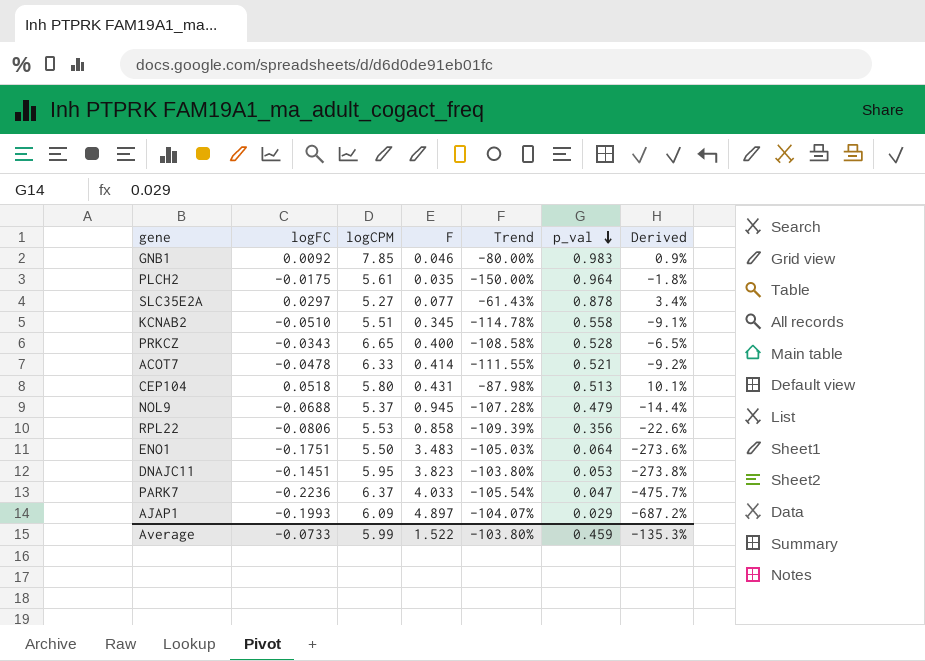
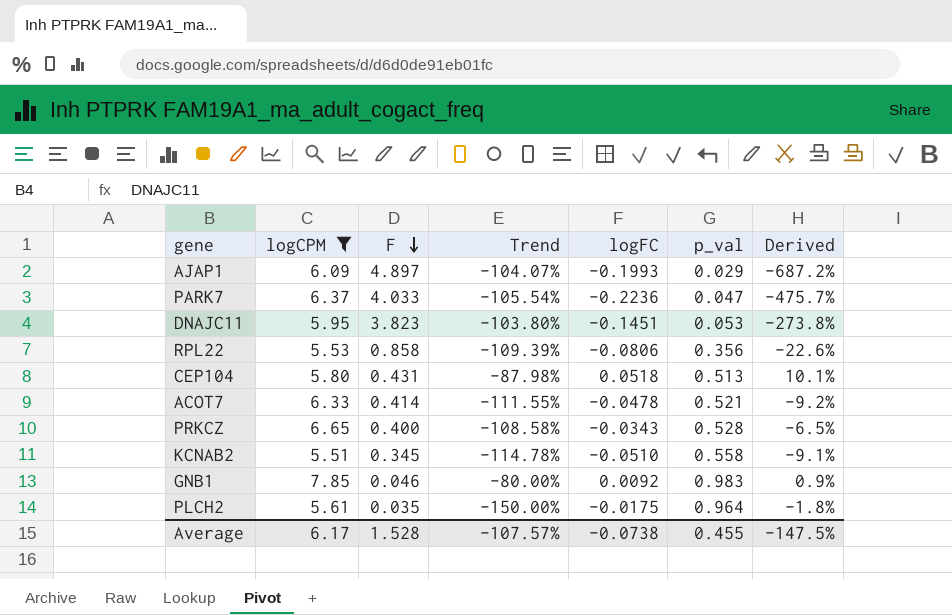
filter: none -> logCPM >= 5.51
row order: p_val descending -> F descending
column logFC | position: 2 -> 5
Average | logCPM: 5.99 -> 6.17
Average | F: 1.522 -> 1.528
Average | Trend: -103.80% -> -107.57%
Average | logFC: -0.0733 -> -0.0738
Average | p_val: 0.459 -> 0.455
Average | Derived: -135.3% -> -147.5%

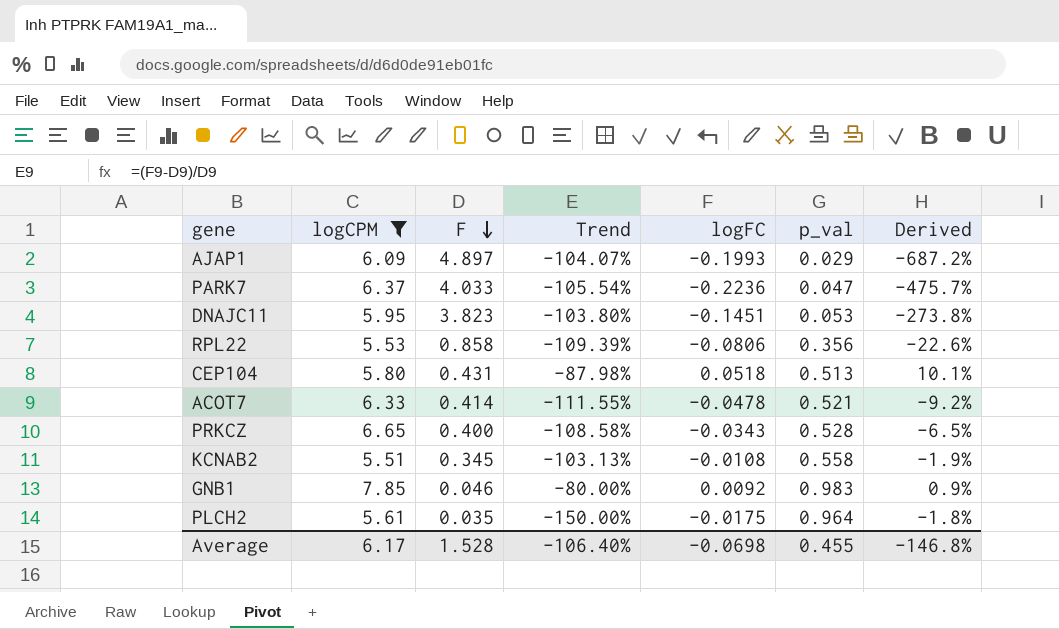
KCNAB2 | Trend: -114.78% -> -103.13%
KCNAB2 | logFC: -0.0510 -> -0.0108
KCNAB2 | Derived: -9.1% -> -1.9%
Average | Trend: -107.57% -> -106.40%
Average | logFC: -0.0738 -> -0.0698
Average | Derived: -147.5% -> -146.8%

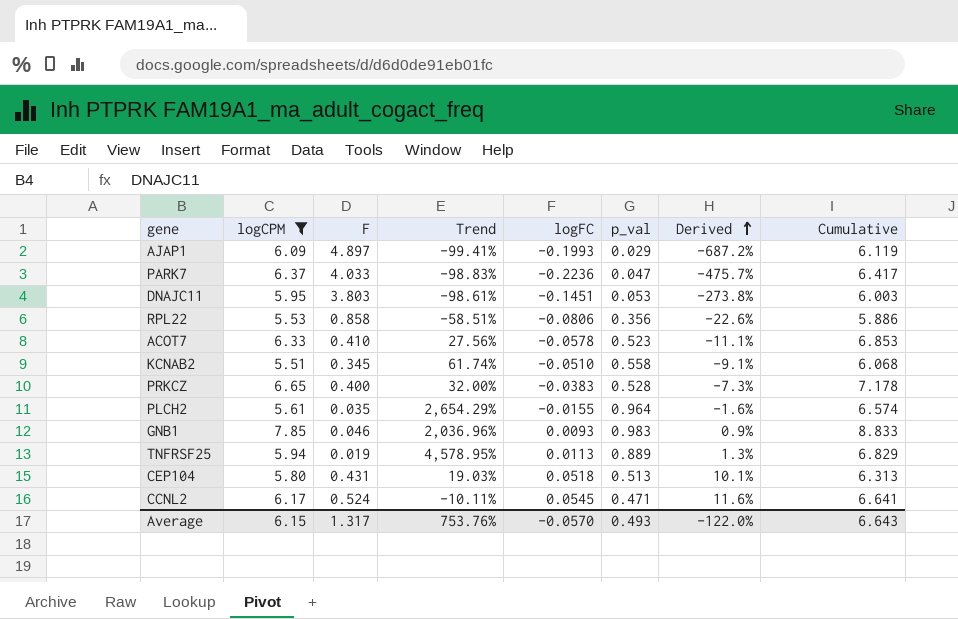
row order: F descending -> Derived ascending
column Trend | formula: ([logFC] - [F]) / [F] -> ([p_val] - [F]) / [F]
column Cumulative | formula: none -> [logCPM] + [p_val]
DNAJC11 | F: 3.823 -> 3.803
ACOT7 | F: 0.414 -> 0.410
ACOT7 | logFC: -0.0478 -> -0.0578
ACOT7 | p_val: 0.521 -> 0.523
ACOT7 | Derived: -9.2% -> -11.1%
KCNAB2 | logFC: -0.0108 -> -0.0510
KCNAB2 | Derived: -1.9% -> -9.1%
PRKCZ | logFC: -0.0343 -> -0.0383
PRKCZ | Derived: -6.5% -> -7.3%
PLCH2 | logFC: -0.0175 -> -0.0155
PLCH2 | Derived: -1.8% -> -1.6%
GNB1 | logFC: 0.0092 -> 0.0093
row TNFRSF25: none -> 5.94 | 0.019 | 4,578.95% | 0.0113 | 0.889 | 1.3% | 6.829
row CCNL2: none -> 6.17 | 0.524 | -10.11% | 0.0545 | 0.471 | 11.6% | 6.641
Average | logCPM: 6.17 -> 6.15
Average | F: 1.528 -> 1.317
Average | Trend: -106.40% -> 753.76%
Average | logFC: -0.0698 -> -0.0570
Average | p_val: 0.455 -> 0.493
Average | Derived: -146.8% -> -122.0%

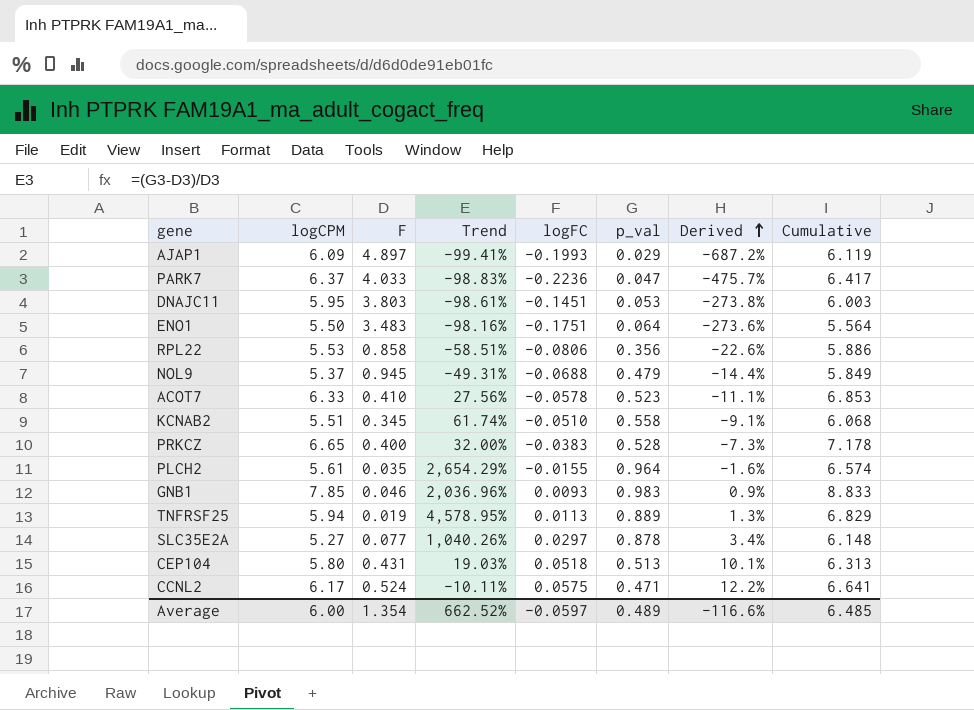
filter: logCPM >= 5.51 -> none
CCNL2 | logFC: 0.0545 -> 0.0575
CCNL2 | Derived: 11.6% -> 12.2%
Average | logCPM: 6.15 -> 6.00
Average | F: 1.317 -> 1.354
Average | Trend: 753.76% -> 662.52%
Average | logFC: -0.0570 -> -0.0597
Average | p_val: 0.493 -> 0.489
Average | Derived: -122.0% -> -116.6%
Average | Cumulative: 6.643 -> 6.485

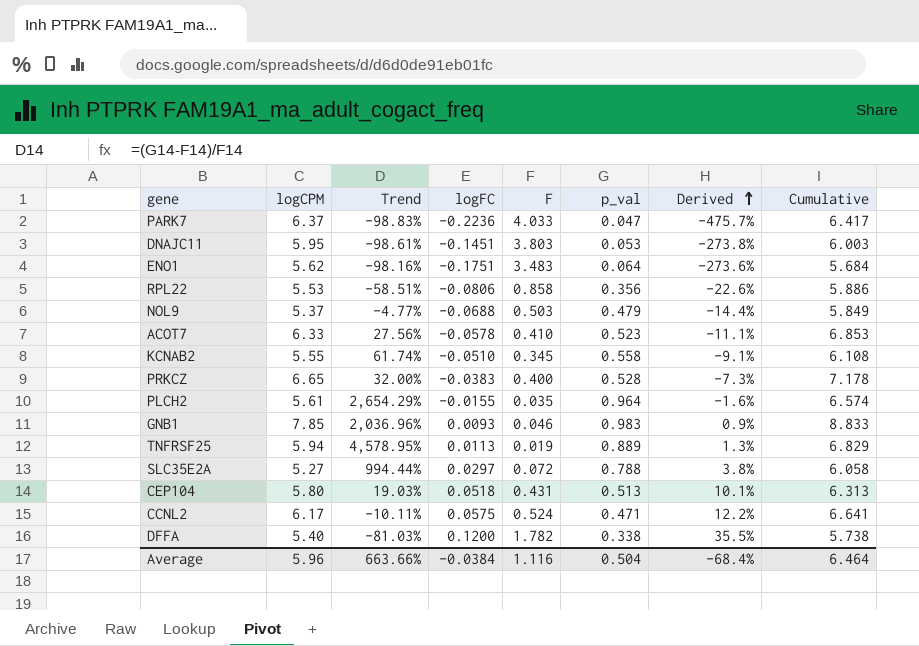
column F | position: 3 -> 5
row AJAP1: 6.09 | 4.897 | -99.41% | -0.1993 | 0.029 | -687.2% | 6.119 -> none
ENO1 | logCPM: 5.50 -> 5.62
ENO1 | Cumulative: 5.564 -> 5.684
NOL9 | Trend: -49.31% -> -4.77%
NOL9 | F: 0.945 -> 0.503
KCNAB2 | logCPM: 5.51 -> 5.55
KCNAB2 | Cumulative: 6.068 -> 6.108
SLC35E2A | Trend: 1,040.26% -> 994.44%
SLC35E2A | F: 0.077 -> 0.072
SLC35E2A | p_val: 0.878 -> 0.788
SLC35E2A | Derived: 3.4% -> 3.8%
SLC35E2A | Cumulative: 6.148 -> 6.058
row DFFA: none -> 5.40 | -81.03% | 0.1200 | 1.782 | 0.338 | 35.5% | 5.738
Average | logCPM: 6.00 -> 5.96
Average | Trend: 662.52% -> 663.66%
Average | logFC: -0.0597 -> -0.0384
Average | F: 1.354 -> 1.116
Average | p_val: 0.489 -> 0.504
Average | Derived: -116.6% -> -68.4%
Average | Cumulative: 6.485 -> 6.464

